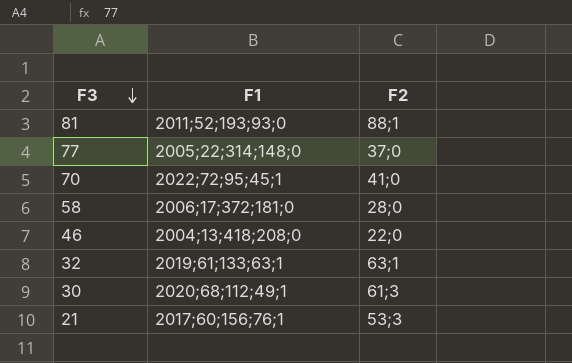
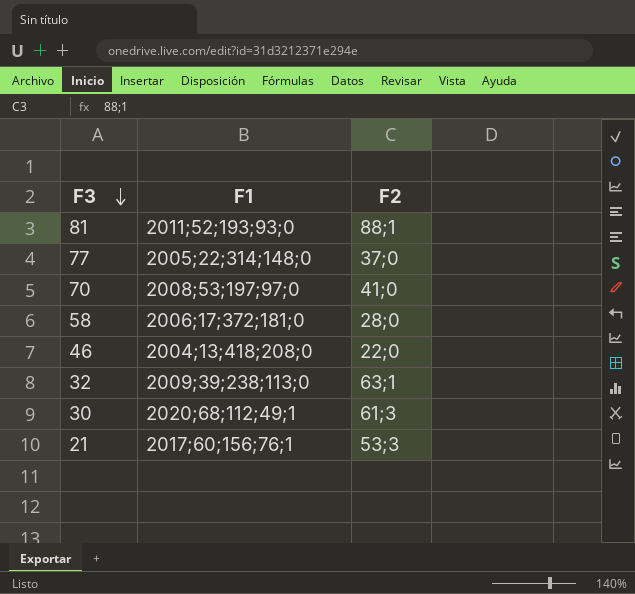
70 | F1: 2022;72;95;45;1 -> 2008;53;197;97;0
32 | F1: 2019;61;133;63;1 -> 2009;39;238;113;0

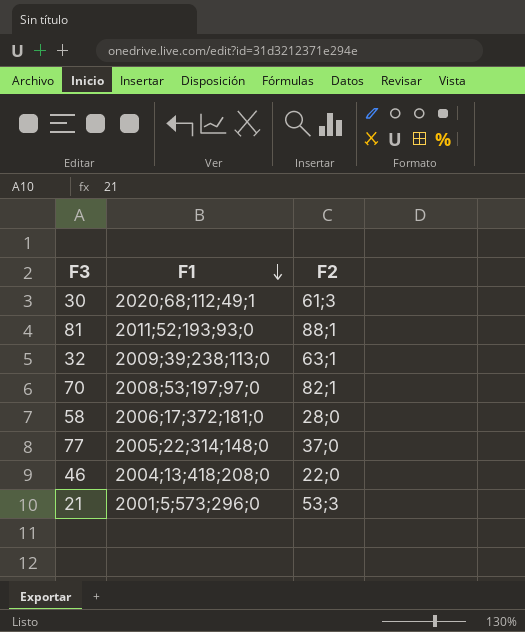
row order: F3 descending -> F1 descending
70 | F2: 41;0 -> 82;1
21 | F1: 2017;60;156;76;1 -> 2001;5;573;296;0

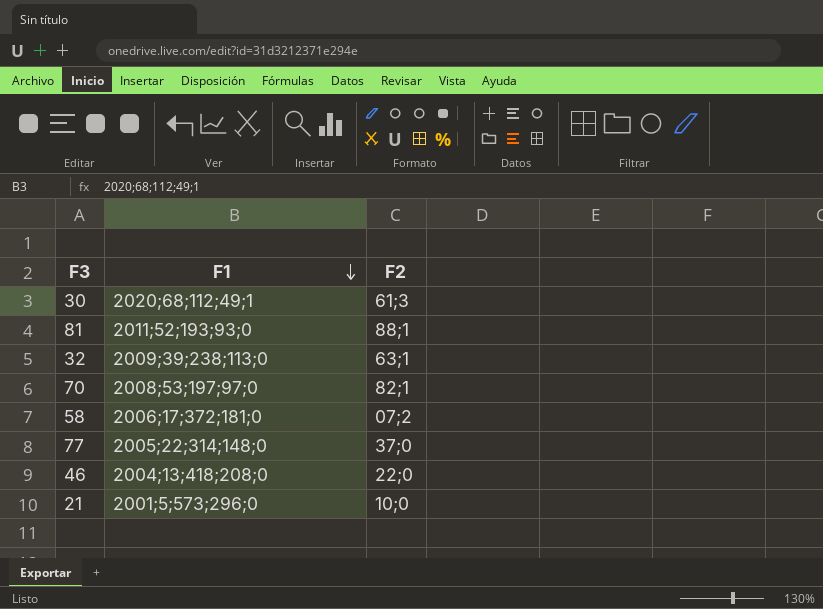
58 | F2: 28;0 -> 07;2
21 | F2: 53;3 -> 10;0

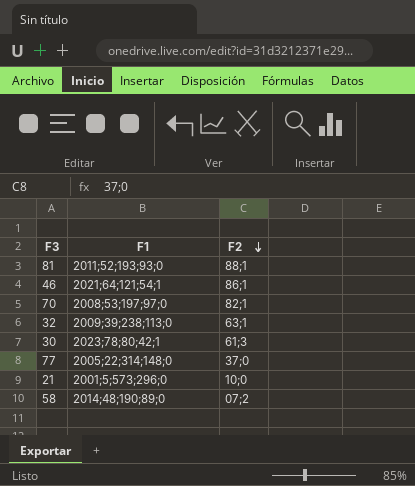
row order: F1 descending -> F2 descending
46 | F1: 2004;13;418;208;0 -> 2021;64;121;54;1
46 | F2: 22;0 -> 86;1
30 | F1: 2020;68;112;49;1 -> 2023;78;80;42;1
58 | F1: 2006;17;372;181;0 -> 2014;48;190;89;0

